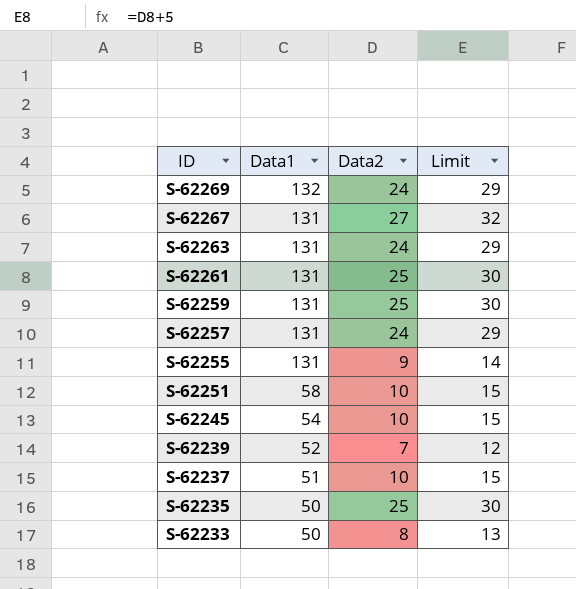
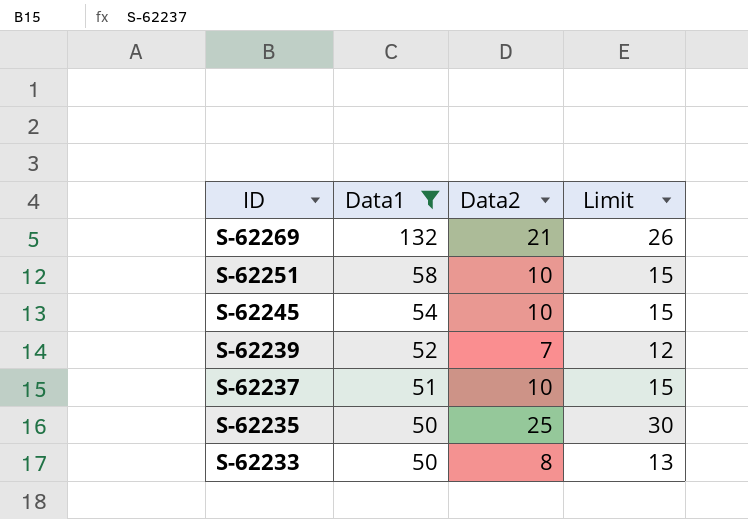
filter: none -> Data1 != 131
S-62269 | Data2: 24 -> 21
S-62269 | Limit: 29 -> 26

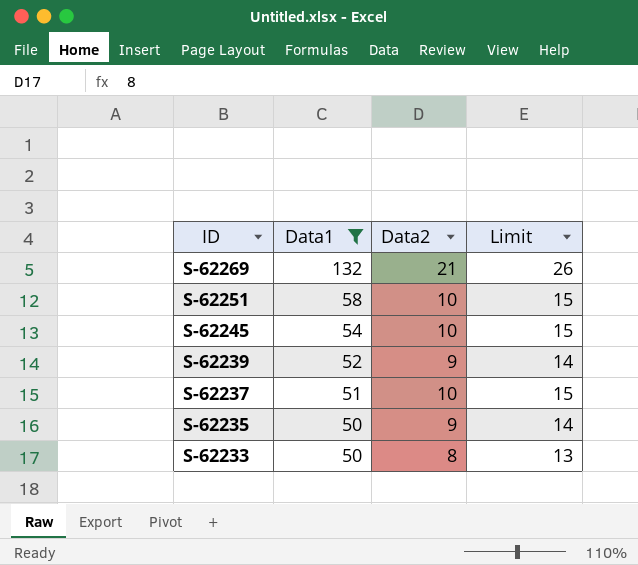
S-62239 | Data2: 7 -> 9
S-62239 | Limit: 12 -> 14
S-62235 | Data2: 25 -> 9
S-62235 | Limit: 30 -> 14

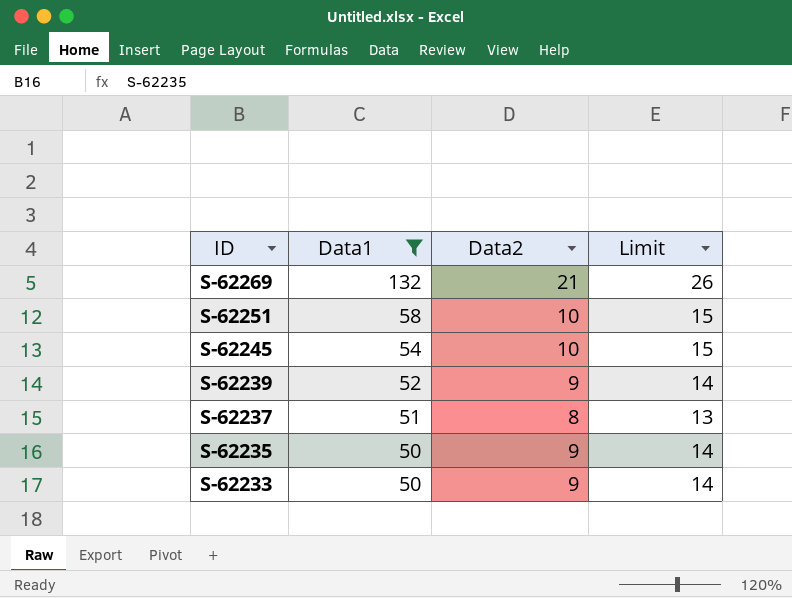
S-62237 | Data2: 10 -> 8
S-62237 | Limit: 15 -> 13
S-62233 | Data2: 8 -> 9
S-62233 | Limit: 13 -> 14

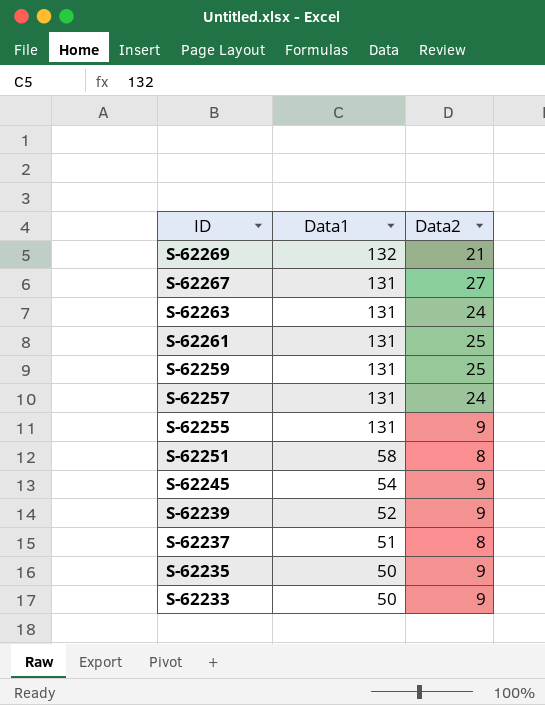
filter: Data1 != 131 -> none
column Limit | formula: [Data2] + 5 -> none
S-62251 | Data2: 10 -> 8
S-62245 | Data2: 10 -> 9

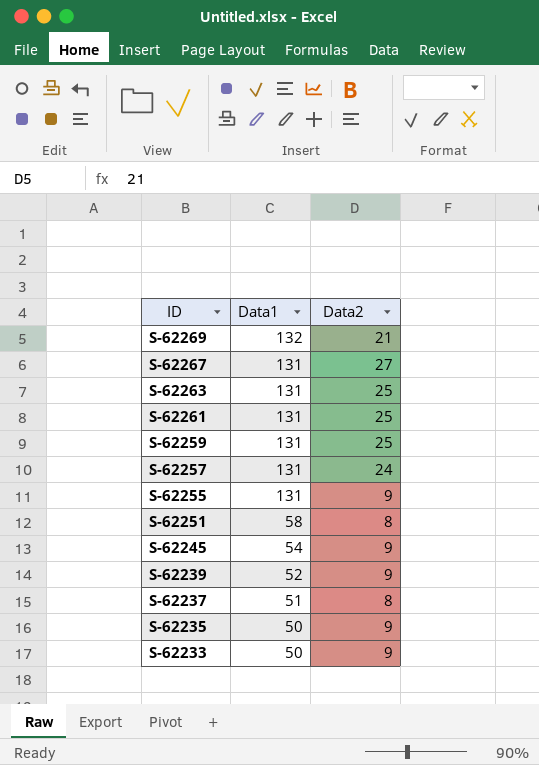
S-62263 | Data2: 24 -> 25

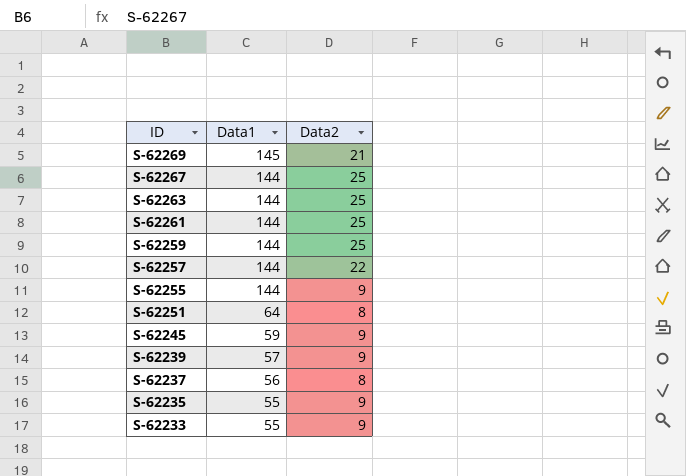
S-62269 | Data1: 132 -> 145
S-62267 | Data1: 131 -> 144
S-62267 | Data2: 27 -> 25
S-62263 | Data1: 131 -> 144
S-62261 | Data1: 131 -> 144
S-62259 | Data1: 131 -> 144
S-62257 | Data1: 131 -> 144
S-62257 | Data2: 24 -> 22
S-62255 | Data1: 131 -> 144
S-62251 | Data1: 58 -> 64
S-62245 | Data1: 54 -> 59
S-62239 | Data1: 52 -> 57
S-62237 | Data1: 51 -> 56
S-62235 | Data1: 50 -> 55
S-62233 | Data1: 50 -> 55

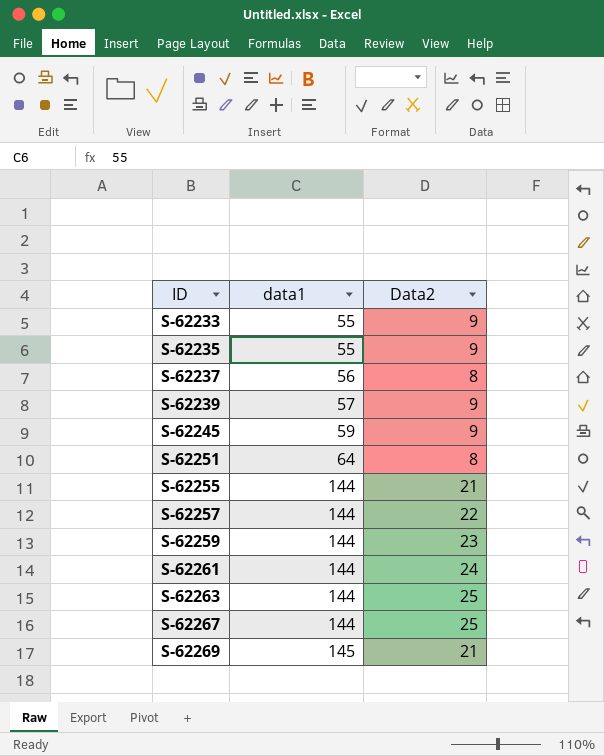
row order: ID descending -> ID ascending
column name: Data1 -> data1
S-62255 | Data2: 9 -> 21
S-62259 | Data2: 25 -> 23
S-62261 | Data2: 25 -> 24

